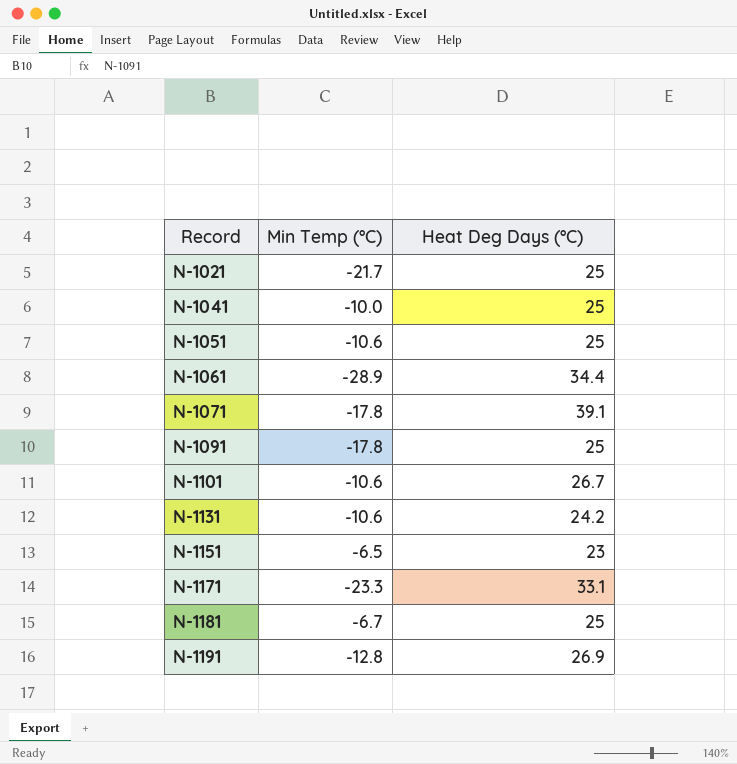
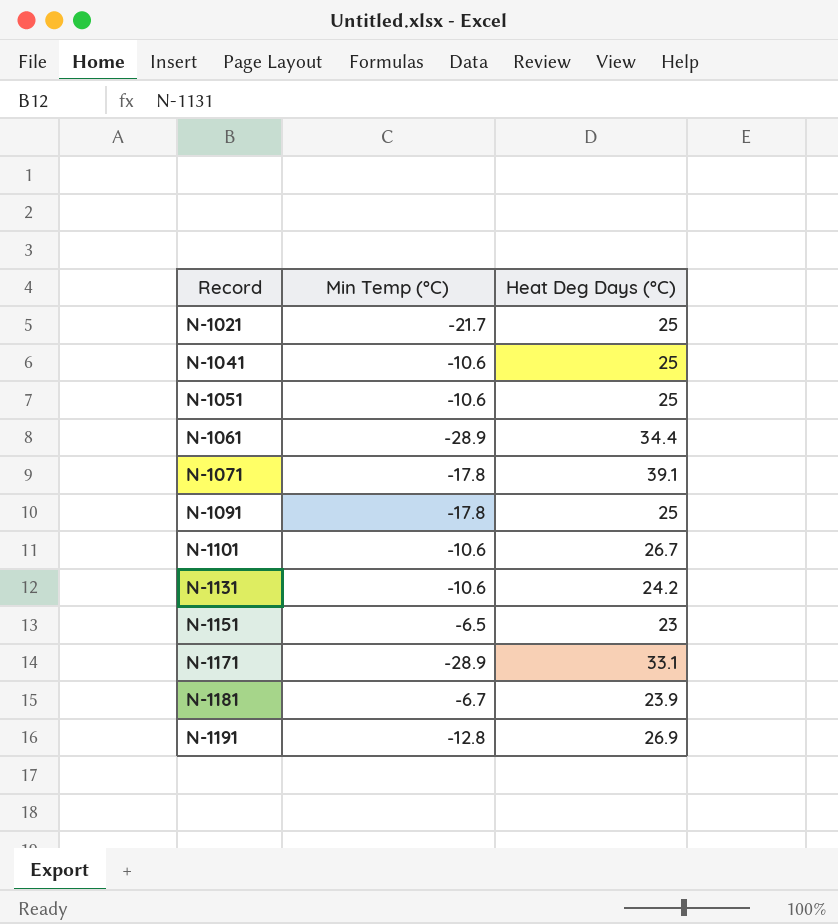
N-1041 | Min Temp (°C): -10.0 -> -10.6
N-1171 | Min Temp (°C): -23.3 -> -28.9
N-1181 | Heat Deg Days (°C): 25 -> 23.9

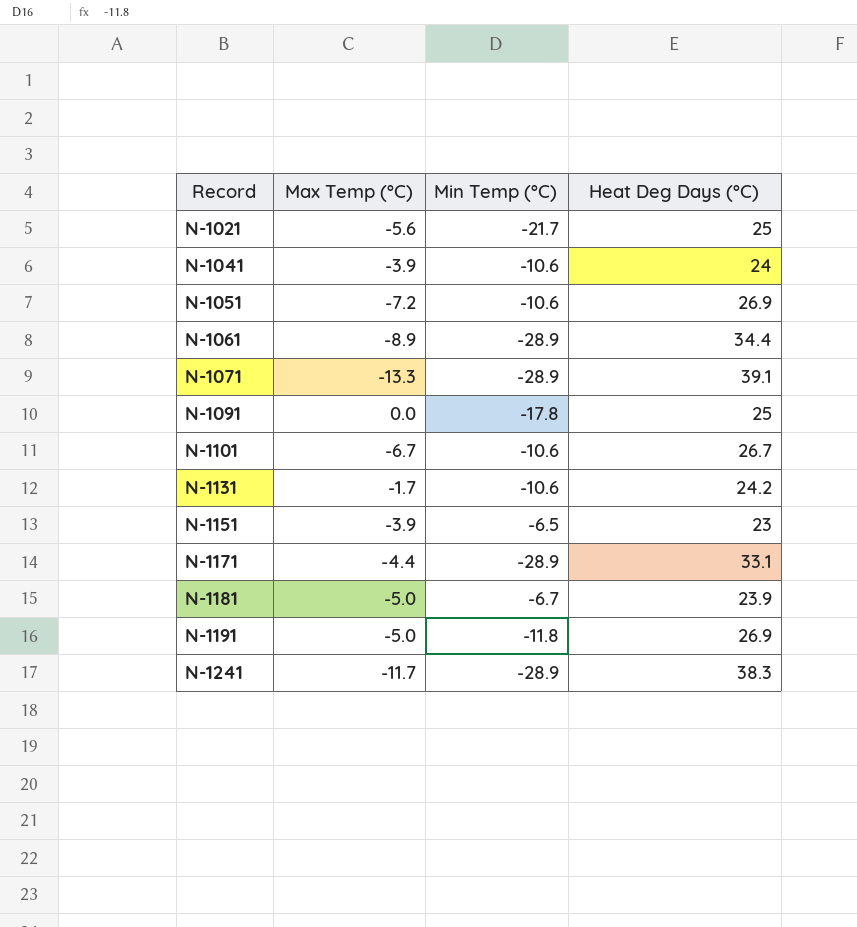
column Max Temp (°C) | position: none -> 2
N-1041 | Heat Deg Days (°C): 25 -> 24
N-1051 | Heat Deg Days (°C): 25 -> 26.9
N-1071 | Min Temp (°C): -17.8 -> -28.9
N-1191 | Min Temp (°C): -12.8 -> -11.8
row N-1241: none -> -11.7 | -28.9 | 38.3

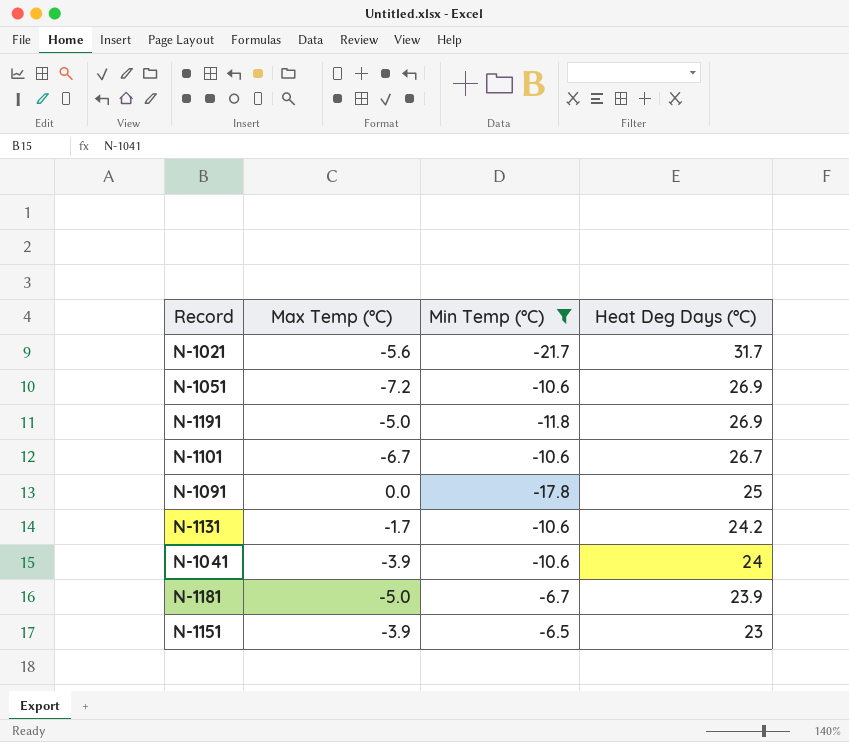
filter: none -> Min Temp (°C) != -28.9
row order: Record ascending -> Heat Deg Days (°C) descending
N-1021 | Heat Deg Days (°C): 25 -> 31.7

